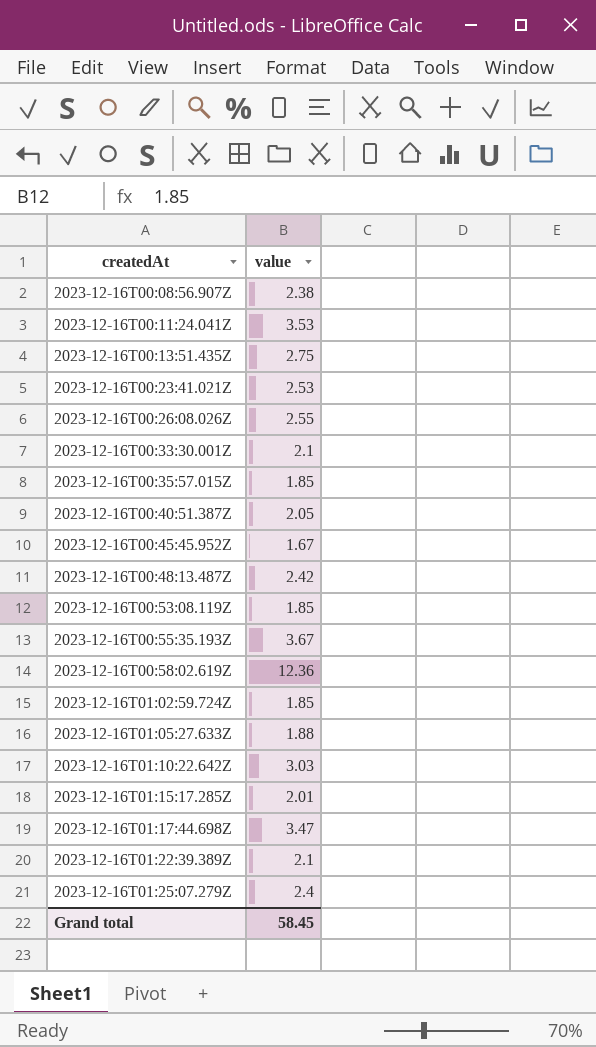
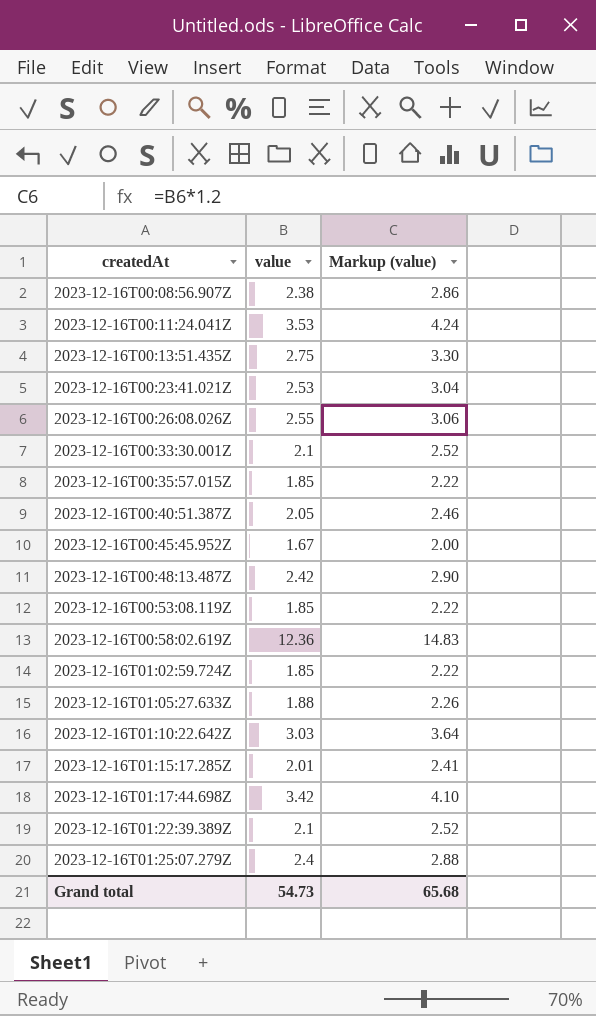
column Markup (value) | formula: none -> [value] * 1.2
row 2023-12-16T00:55:35.193Z: 3.67 -> none
2023-12-16T01:17:44.698Z | value: 3.47 -> 3.42
Grand total | value: 58.45 -> 54.73

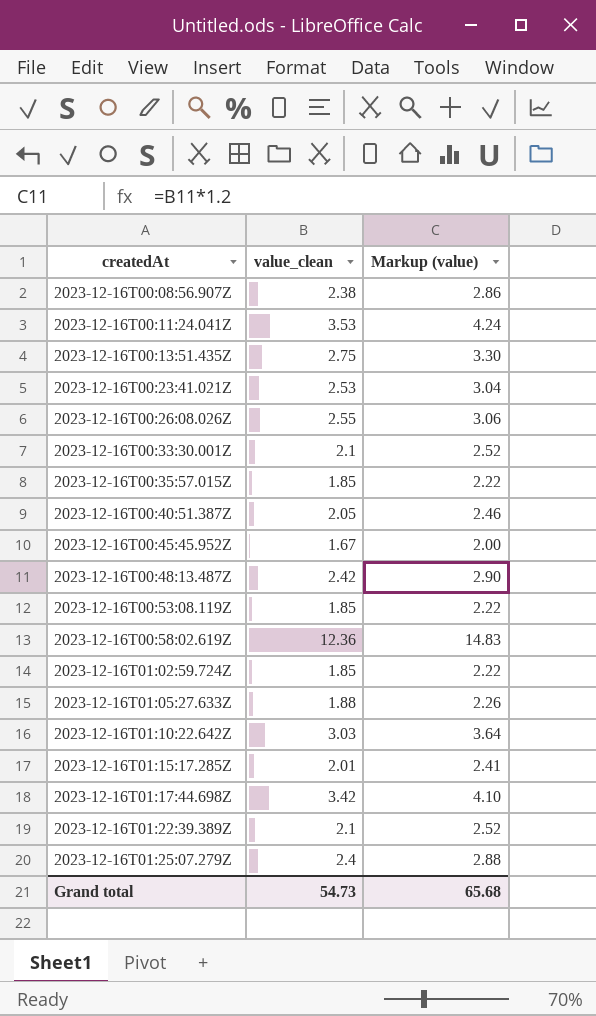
column name: value -> value_clean

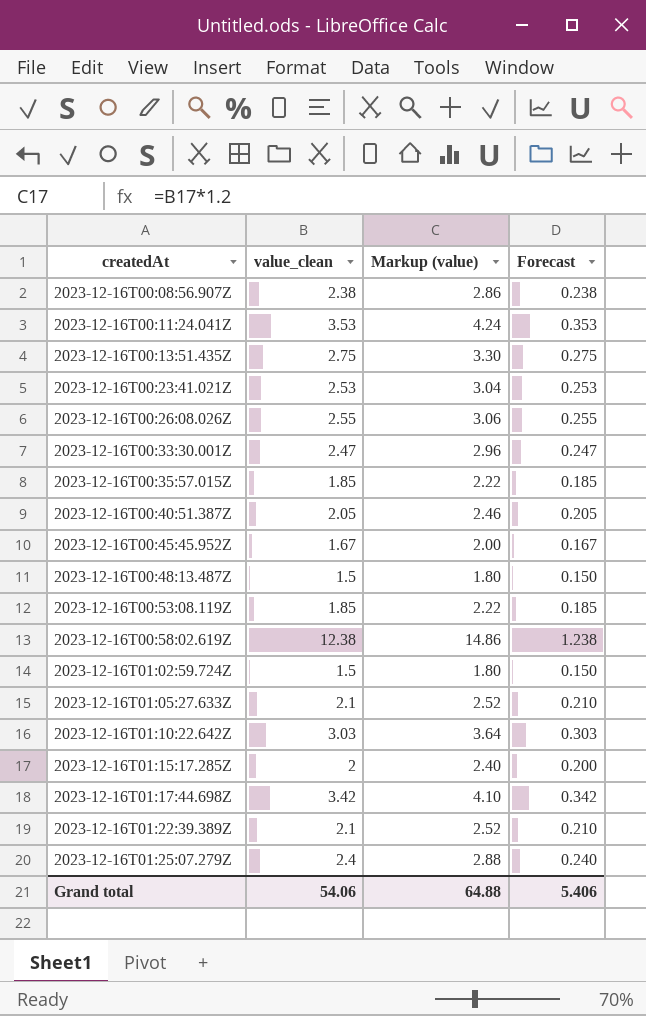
column Forecast | formula: none -> [value_clean] * 0.1
2023-12-16T00:33:30.001Z | value_clean: 2.1 -> 2.47
2023-12-16T00:33:30.001Z | Markup (value): 2.52 -> 2.96
2023-12-16T00:48:13.487Z | value_clean: 2.42 -> 1.5
2023-12-16T00:48:13.487Z | Markup (value): 2.90 -> 1.80
2023-12-16T00:58:02.619Z | value_clean: 12.36 -> 12.38
2023-12-16T00:58:02.619Z | Markup (value): 14.83 -> 14.86
2023-12-16T01:02:59.724Z | value_clean: 1.85 -> 1.5
2023-12-16T01:02:59.724Z | Markup (value): 2.22 -> 1.80
2023-12-16T01:05:27.633Z | value_clean: 1.88 -> 2.1
2023-12-16T01:05:27.633Z | Markup (value): 2.26 -> 2.52
2023-12-16T01:15:17.285Z | value_clean: 2.01 -> 2
2023-12-16T01:15:17.285Z | Markup (value): 2.41 -> 2.40
Grand total | value_clean: 54.73 -> 54.06
Grand total | Markup (value): 65.68 -> 64.88

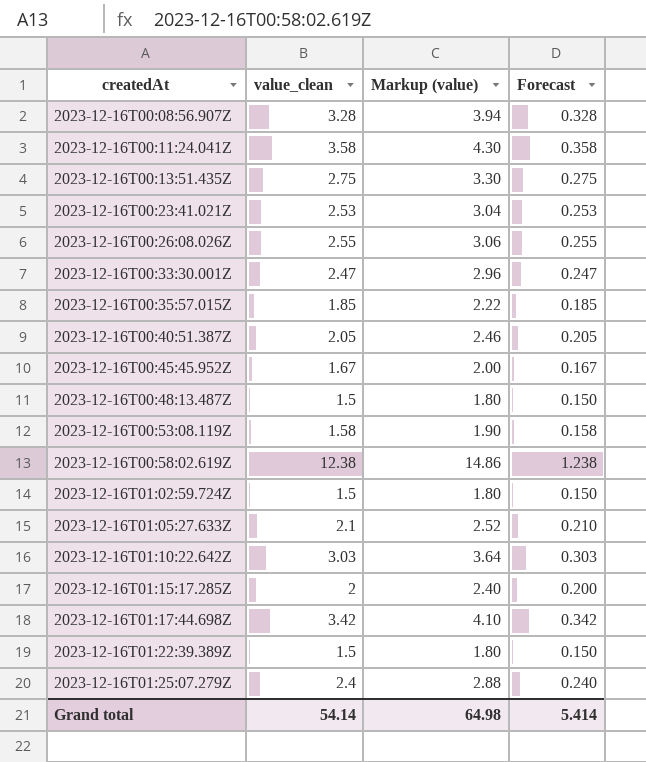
2023-12-16T00:08:56.907Z | value_clean: 2.38 -> 3.28
2023-12-16T00:08:56.907Z | Markup (value): 2.86 -> 3.94
2023-12-16T00:08:56.907Z | Forecast: 0.238 -> 0.328
2023-12-16T00:11:24.041Z | value_clean: 3.53 -> 3.58
2023-12-16T00:11:24.041Z | Markup (value): 4.24 -> 4.30
2023-12-16T00:11:24.041Z | Forecast: 0.353 -> 0.358
2023-12-16T00:53:08.119Z | value_clean: 1.85 -> 1.58
2023-12-16T00:53:08.119Z | Markup (value): 2.22 -> 1.90
2023-12-16T00:53:08.119Z | Forecast: 0.185 -> 0.158
2023-12-16T01:22:39.389Z | value_clean: 2.1 -> 1.5
2023-12-16T01:22:39.389Z | Markup (value): 2.52 -> 1.80
2023-12-16T01:22:39.389Z | Forecast: 0.210 -> 0.150
Grand total | value_clean: 54.06 -> 54.14
Grand total | Markup (value): 64.88 -> 64.98
Grand total | Forecast: 5.406 -> 5.414

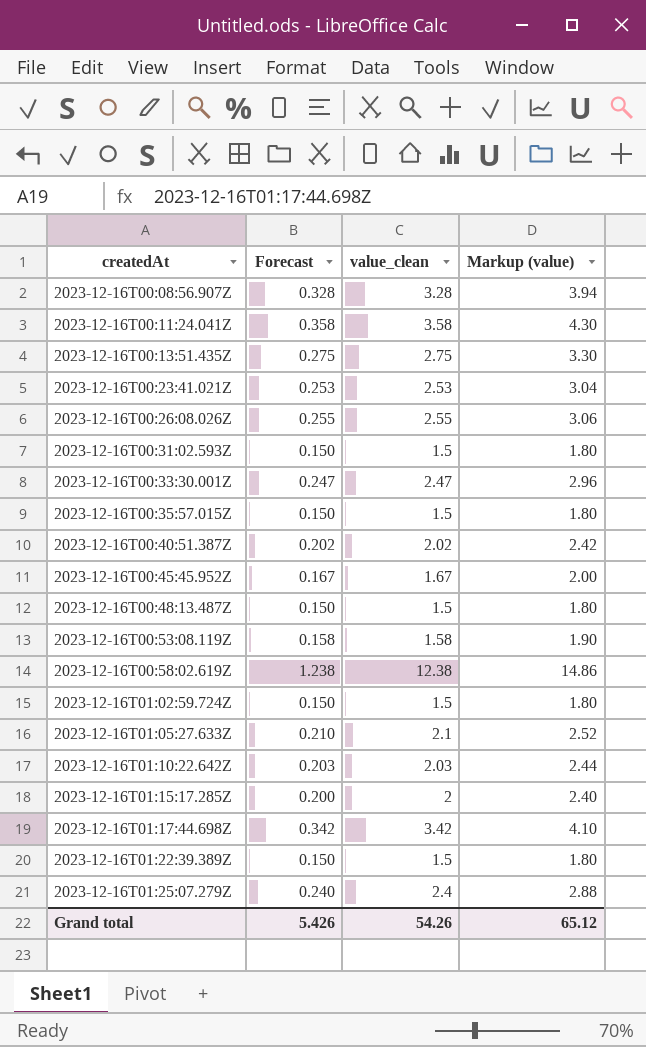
column Forecast | position: 4 -> 2
row 2023-12-16T00:31:02.593Z: none -> 0.150 | 1.5 | 1.80
2023-12-16T00:35:57.015Z | Forecast: 0.185 -> 0.150
2023-12-16T00:35:57.015Z | value_clean: 1.85 -> 1.5
2023-12-16T00:35:57.015Z | Markup (value): 2.22 -> 1.80
2023-12-16T00:40:51.387Z | Forecast: 0.205 -> 0.202
2023-12-16T00:40:51.387Z | value_clean: 2.05 -> 2.02
2023-12-16T00:40:51.387Z | Markup (value): 2.46 -> 2.42
2023-12-16T01:10:22.642Z | Forecast: 0.303 -> 0.203
2023-12-16T01:10:22.642Z | value_clean: 3.03 -> 2.03
2023-12-16T01:10:22.642Z | Markup (value): 3.64 -> 2.44
Grand total | Forecast: 5.414 -> 5.426
Grand total | value_clean: 54.14 -> 54.26
Grand total | Markup (value): 64.98 -> 65.12

